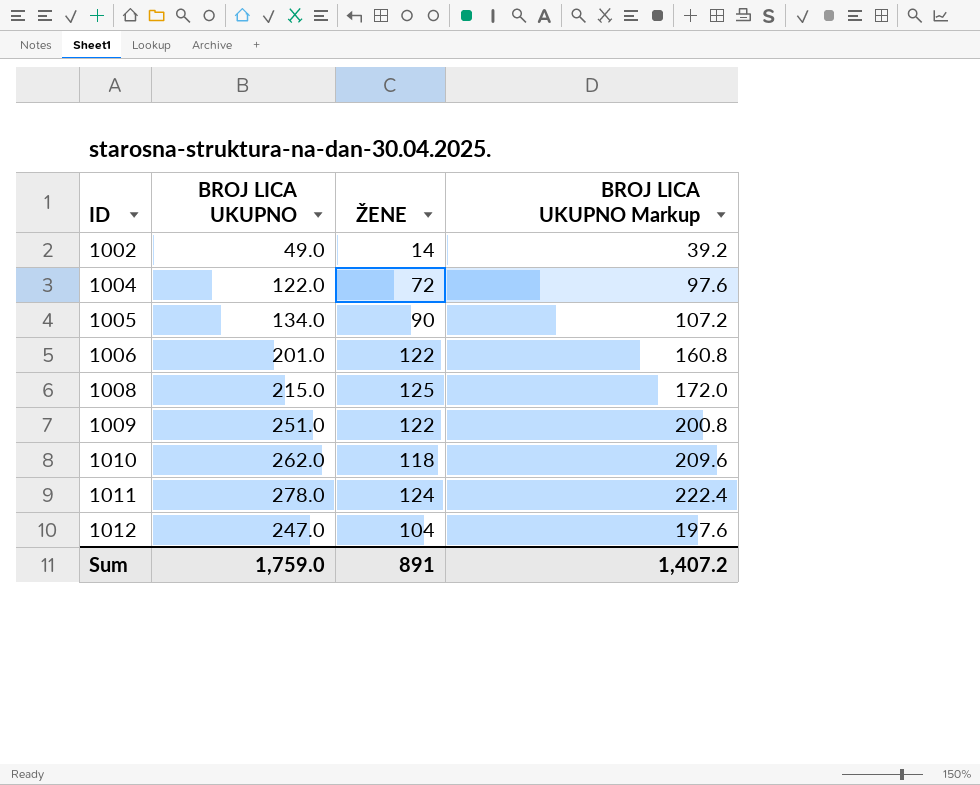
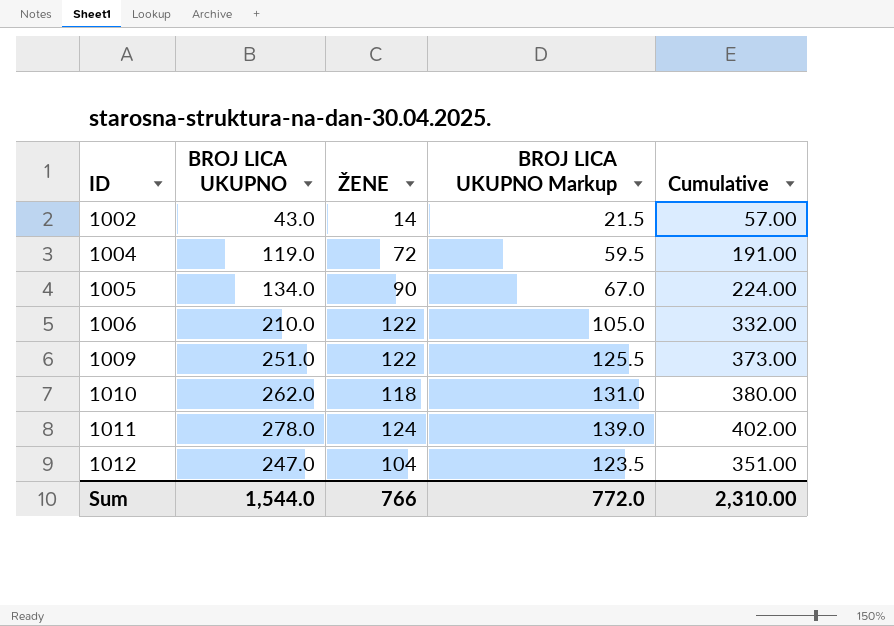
column BROJ LICA UKUPNO Markup | formula: [BROJ LICA UKUPNO] * 0.8 -> [BROJ LICA UKUPNO] * 0.5
column Cumulative | formula: none -> [BROJ LICA UKUPNO] + [ŽENE]
row 1008: 215.0 | 125 | 172.0 -> none
1002 | BROJ LICA UKUPNO: 49.0 -> 43.0
1004 | BROJ LICA UKUPNO: 122.0 -> 119.0
1006 | BROJ LICA UKUPNO: 201.0 -> 210.0
Sum | BROJ LICA UKUPNO: 1,759.0 -> 1,544.0
Sum | ŽENE: 891 -> 766
Sum | BROJ LICA UKUPNO Markup: 1,407.2 -> 772.0

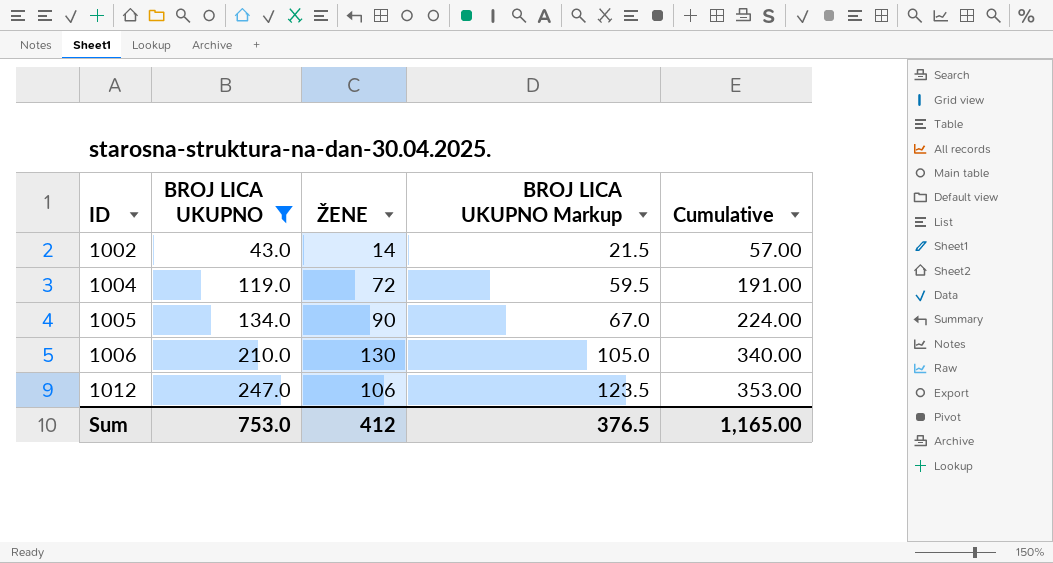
filter: none -> BROJ LICA UKUPNO <= 247.0
1006 | ŽENE: 122 -> 130
1006 | Cumulative: 332.00 -> 340.00
1012 | ŽENE: 104 -> 106
1012 | Cumulative: 351.00 -> 353.00
Sum | BROJ LICA UKUPNO: 1,544.0 -> 753.0
Sum | ŽENE: 766 -> 412
Sum | BROJ LICA UKUPNO Markup: 772.0 -> 376.5
Sum | Cumulative: 2,310.00 -> 1,165.00

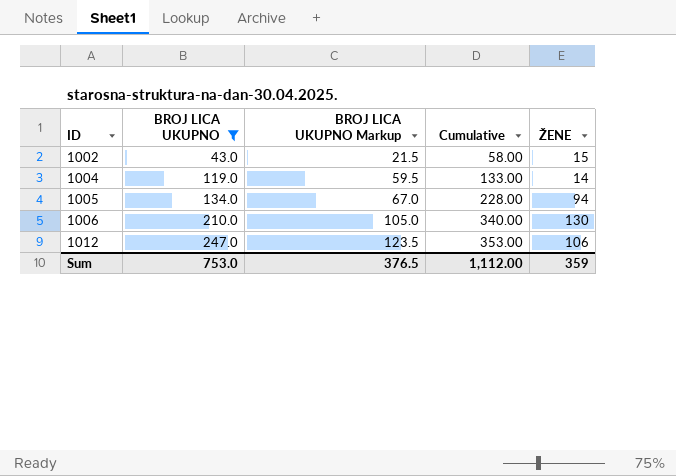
column ŽENE | position: 3 -> 5
1002 | Cumulative: 57.00 -> 58.00
1002 | ŽENE: 14 -> 15
1004 | Cumulative: 191.00 -> 133.00
1004 | ŽENE: 72 -> 14
1005 | Cumulative: 224.00 -> 228.00
1005 | ŽENE: 90 -> 94
Sum | Cumulative: 1,165.00 -> 1,112.00
Sum | ŽENE: 412 -> 359

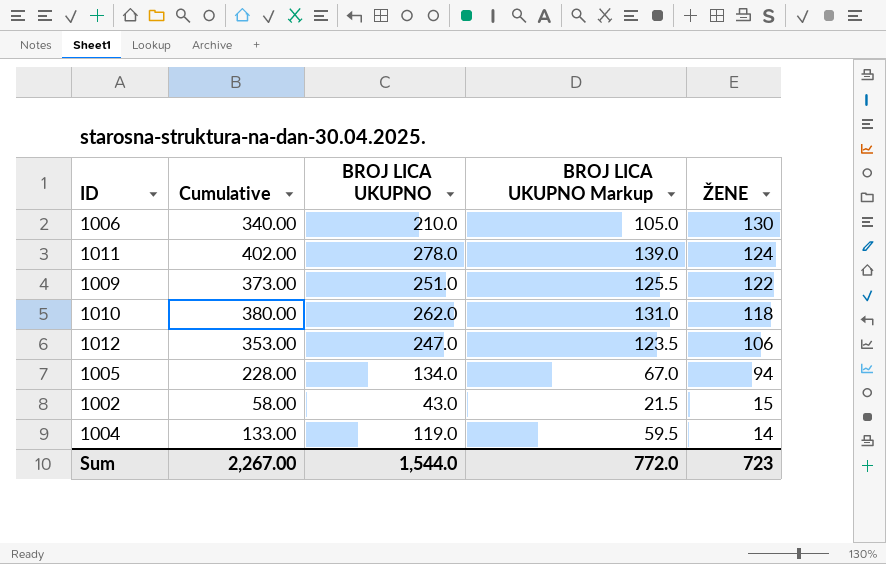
filter: BROJ LICA UKUPNO <= 247.0 -> none
row order: ID ascending -> ŽENE descending
column Cumulative | position: 4 -> 2
Sum | Cumulative: 1,112.00 -> 2,267.00
Sum | BROJ LICA UKUPNO: 753.0 -> 1,544.0
Sum | BROJ LICA UKUPNO Markup: 376.5 -> 772.0
Sum | ŽENE: 359 -> 723

